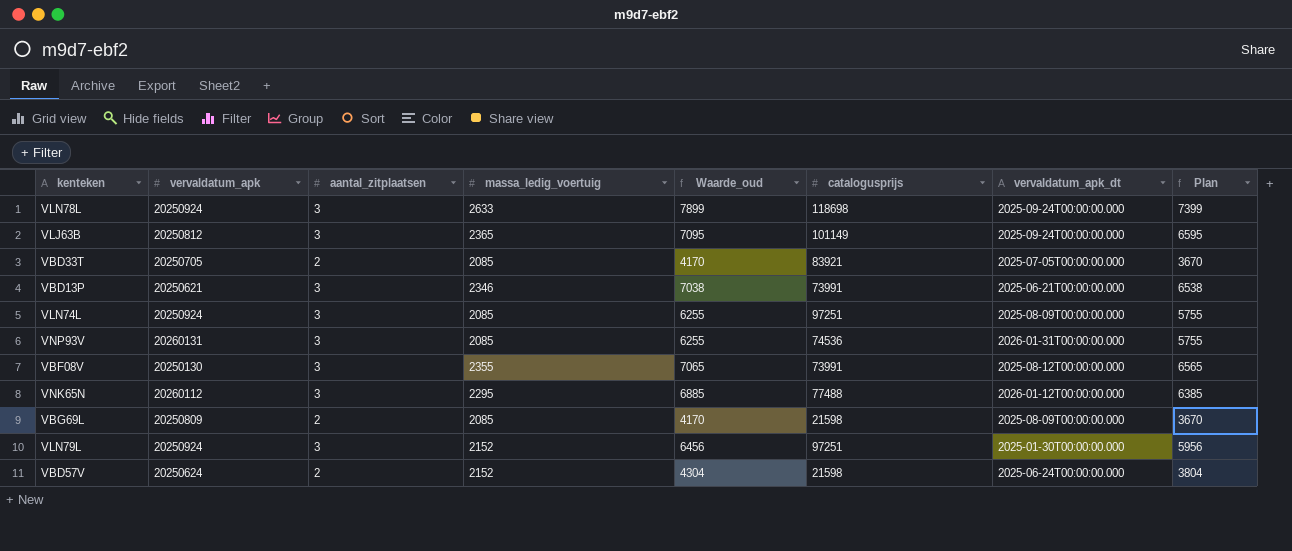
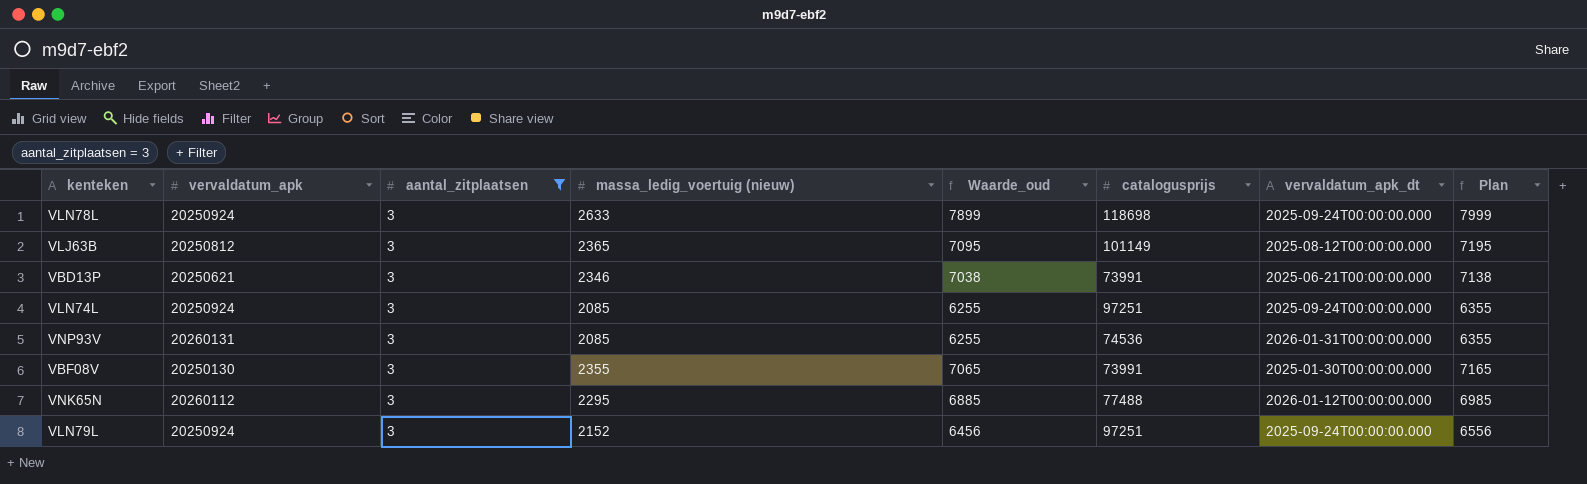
filter: none -> aantal_zitplaatsen = 3
column name: massa_ledig_voertuig -> massa_ledig_voertuig (nieuw)
column Plan | formula: [Waarde_oud] - 500 -> [Waarde_oud] + 100
VLJ63B | vervaldatum_apk_dt: 2025-09-24T00:00:00.000 -> 2025-08-12T00:00:00.000
VLN74L | vervaldatum_apk_dt: 2025-08-09T00:00:00.000 -> 2025-09-24T00:00:00.000
VBF08V | vervaldatum_apk_dt: 2025-08-12T00:00:00.000 -> 2025-01-30T00:00:00.000
VLN79L | vervaldatum_apk_dt: 2025-01-30T00:00:00.000 -> 2025-09-24T00:00:00.000

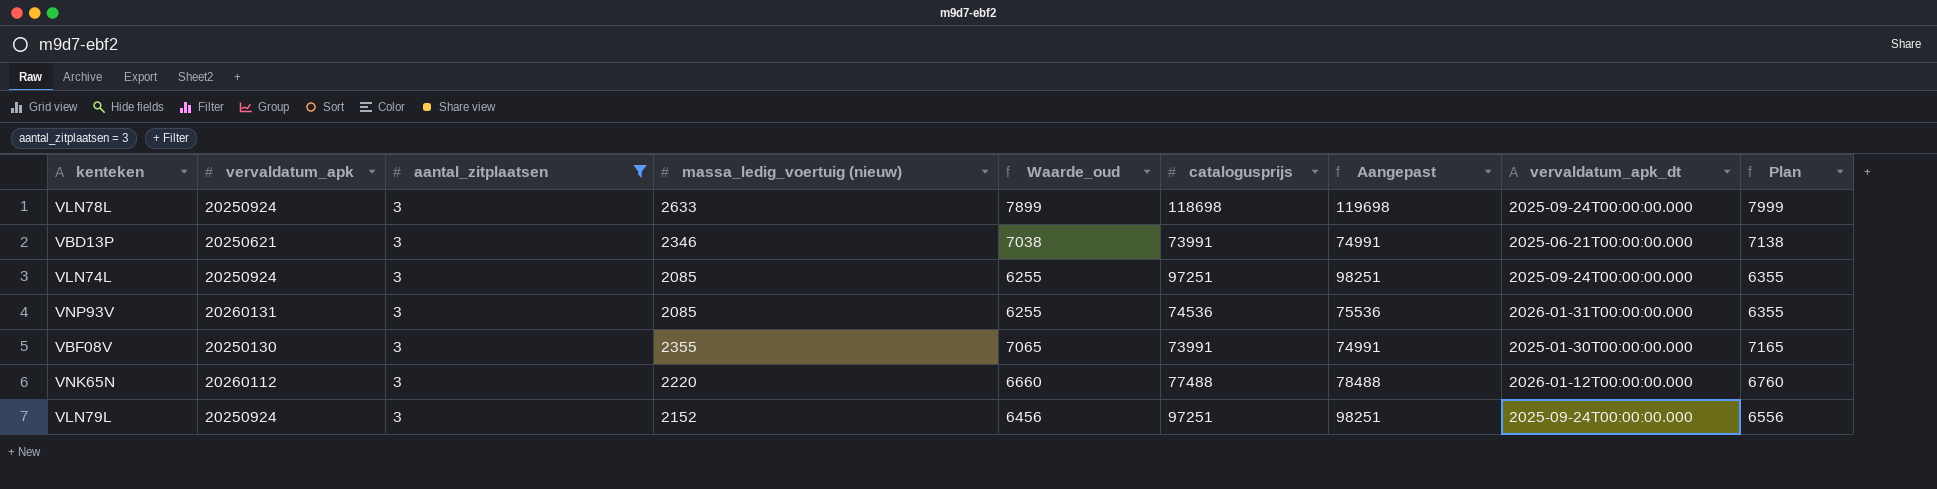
column Aangepast | formula: none -> [catalogusprijs] + 1000
row VLJ63B: 20250812 | 3 | 2365 | 7095 | 101149 | 2025-08-12T00:00:00.000 | 7195 -> none
VNK65N | massa_ledig_voertuig (nieuw): 2295 -> 2220
VNK65N | Waarde_oud: 6885 -> 6660
VNK65N | Plan: 6985 -> 6760

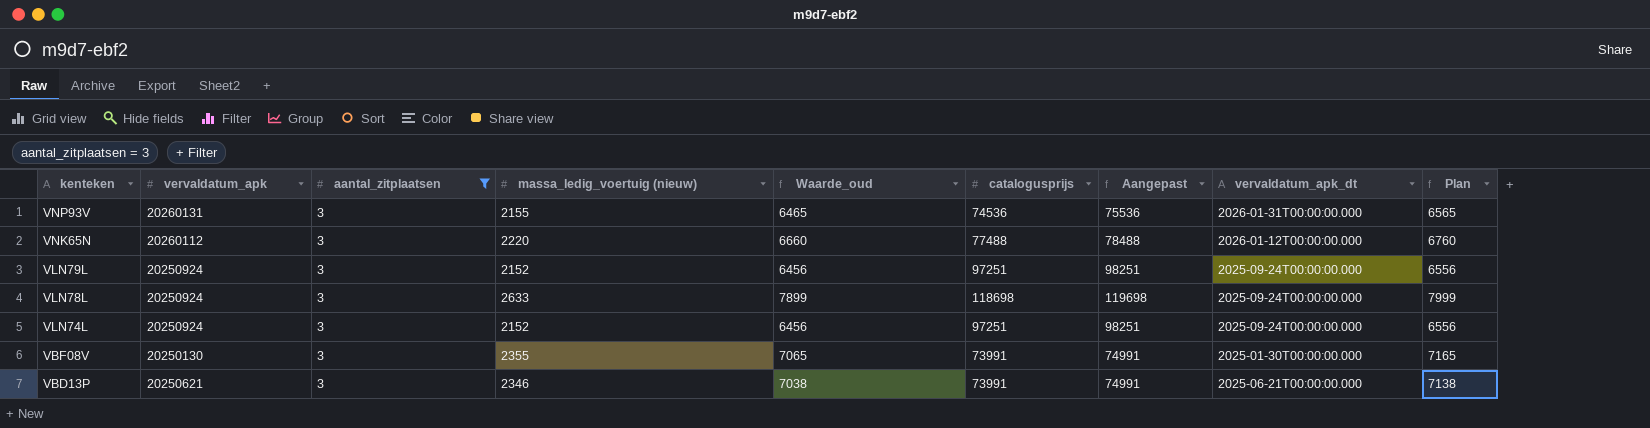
row order: none -> kenteken descending
VNP93V | massa_ledig_voertuig (nieuw): 2085 -> 2155
VNP93V | Waarde_oud: 6255 -> 6465
VNP93V | Plan: 6355 -> 6565
VLN74L | massa_ledig_voertuig (nieuw): 2085 -> 2152
VLN74L | Waarde_oud: 6255 -> 6456
VLN74L | Plan: 6355 -> 6556

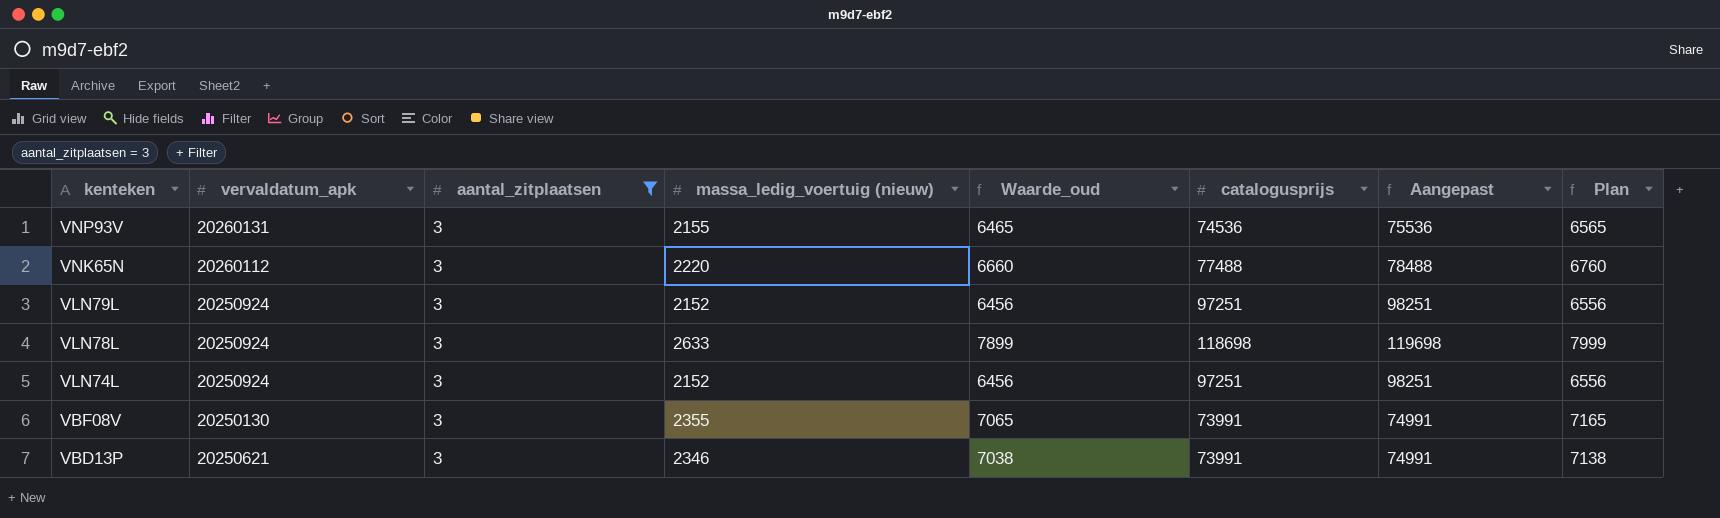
column vervaldatum_apk_dt | position: 8 -> none

